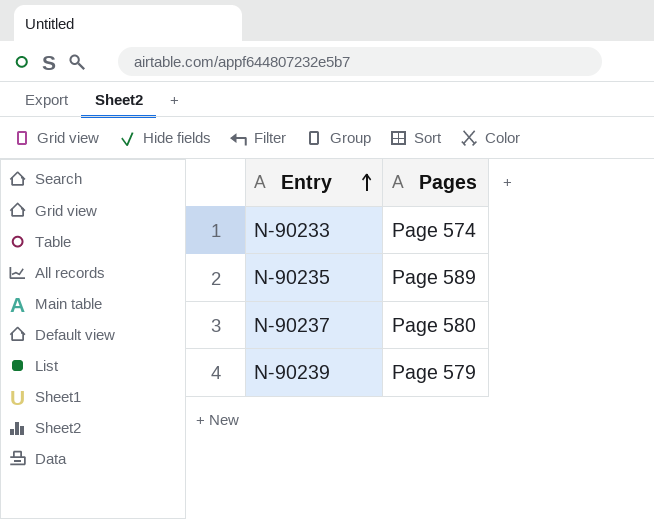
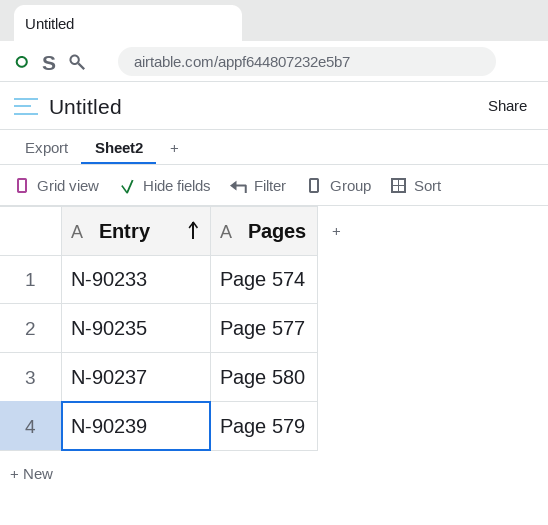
N-90235 | Pages: Page 589 -> Page 577

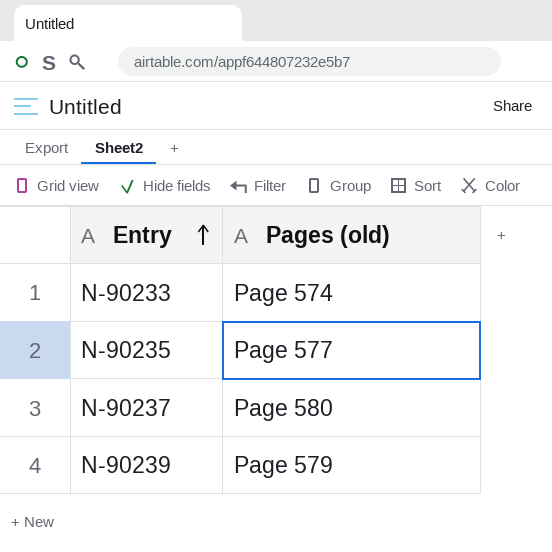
column name: Pages -> Pages (old)

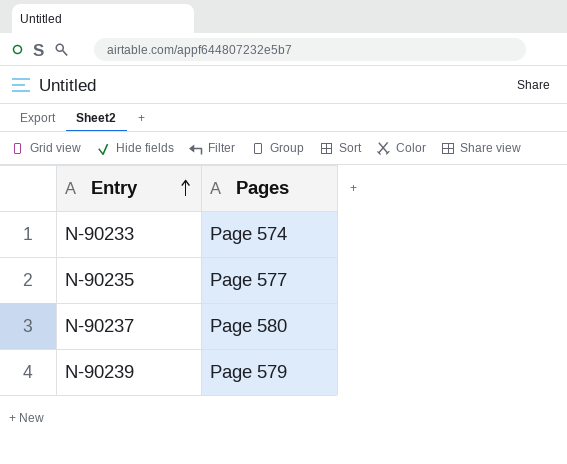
column name: Pages (old) -> Pages

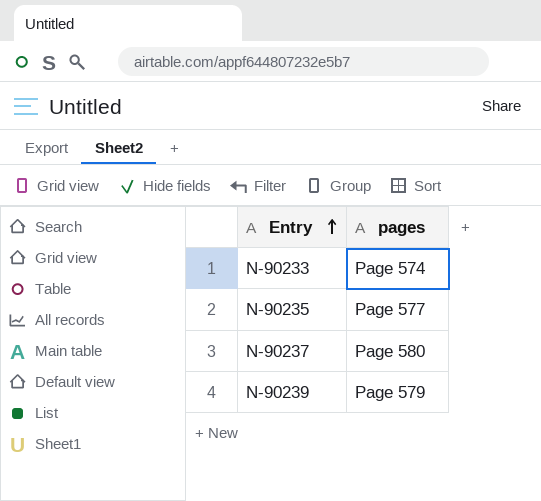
column name: Pages -> pages

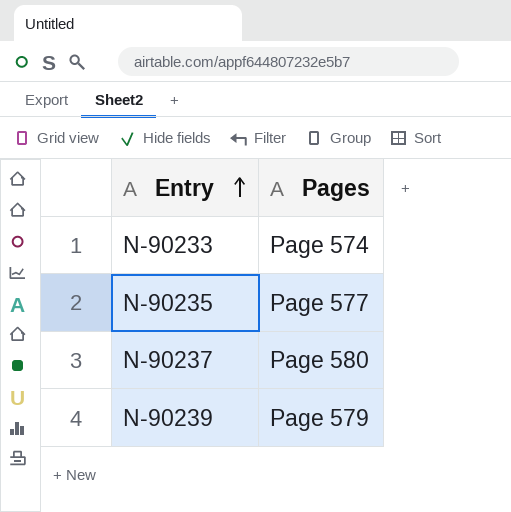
column name: pages -> Pages

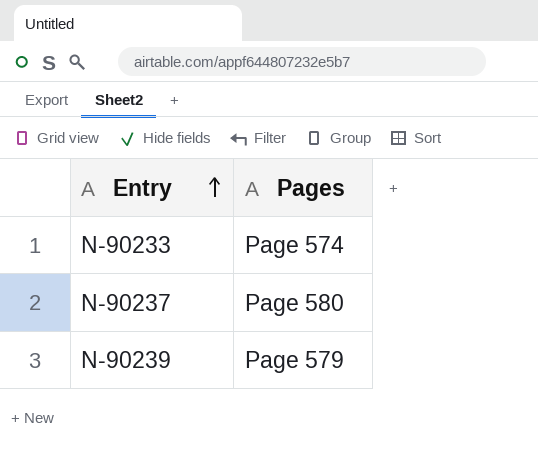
row N-90235: Page 577 -> none

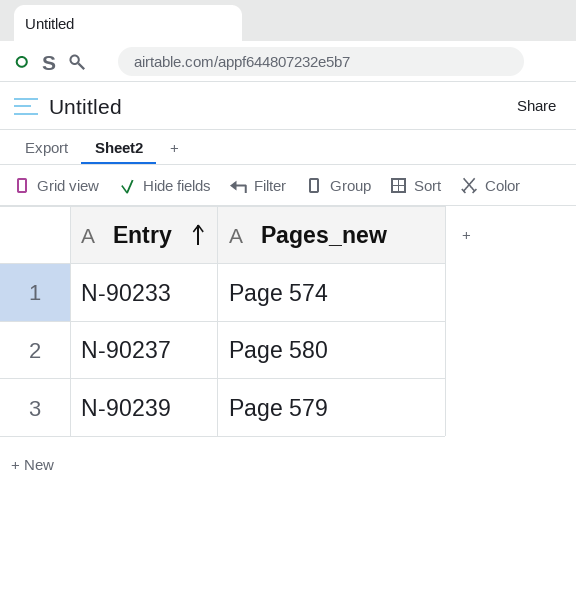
column name: Pages -> Pages_new

